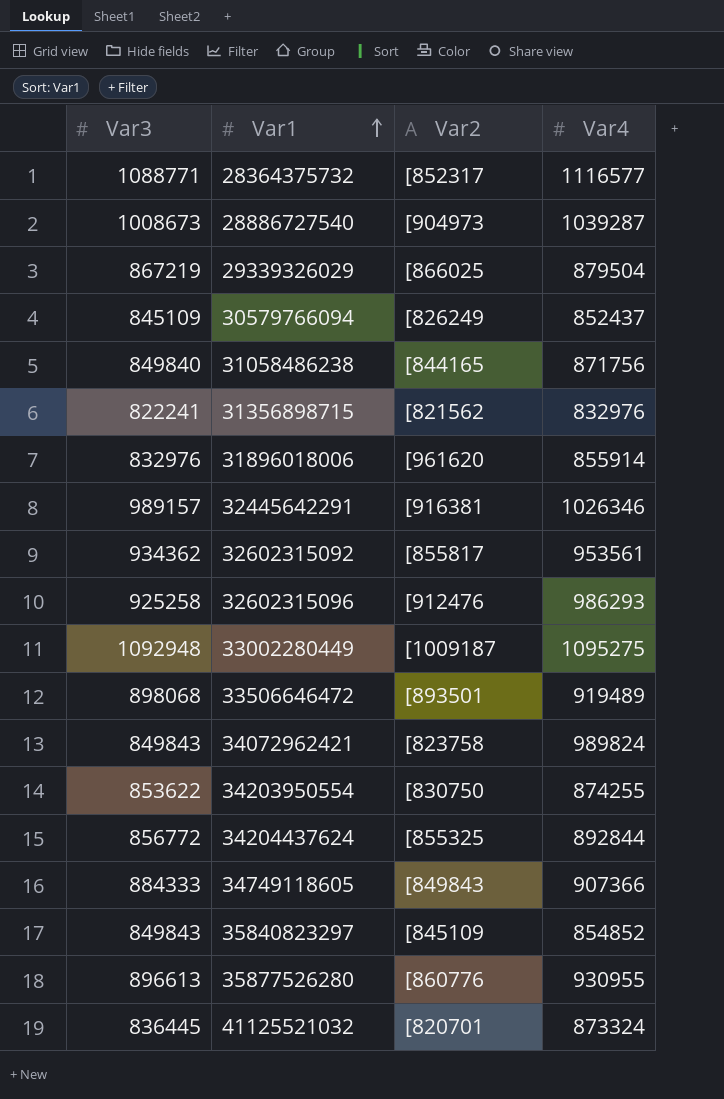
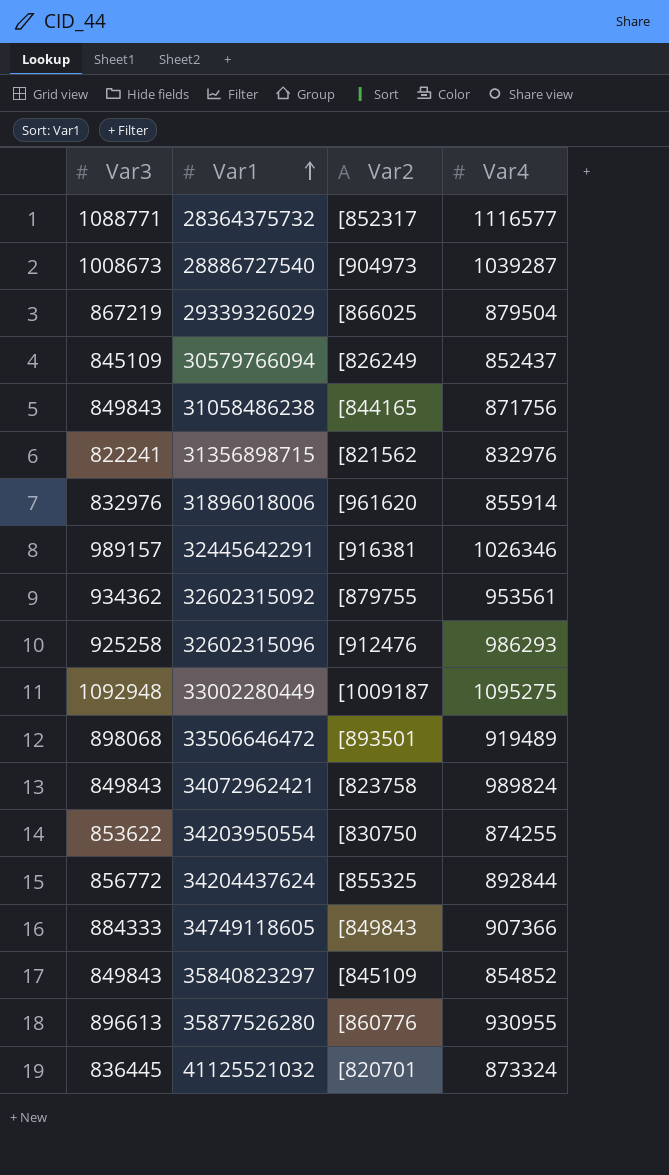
31058486238 | Var3: 849840 -> 849843
32602315092 | Var2: [855817 -> [879755

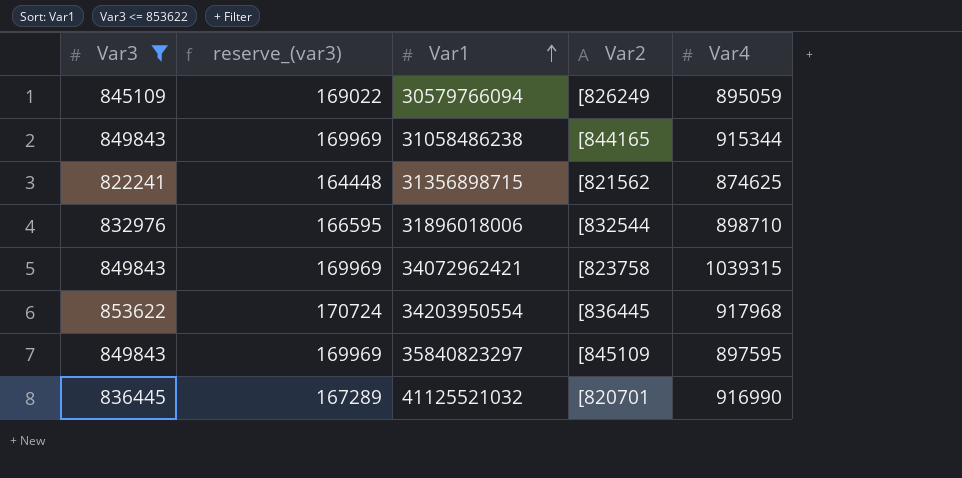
filter: none -> Var3 <= 853622
column reserve_(var3) | formula: none -> [Var3] * 0.2
30579766094 | Var4: 852437 -> 895059
31058486238 | Var4: 871756 -> 915344
31356898715 | Var4: 832976 -> 874625
31896018006 | Var2: [961620 -> [832544
31896018006 | Var4: 855914 -> 898710
34072962421 | Var4: 989824 -> 1039315
34203950554 | Var2: [830750 -> [836445
34203950554 | Var4: 874255 -> 917968
35840823297 | Var4: 854852 -> 897595
41125521032 | Var4: 873324 -> 916990

